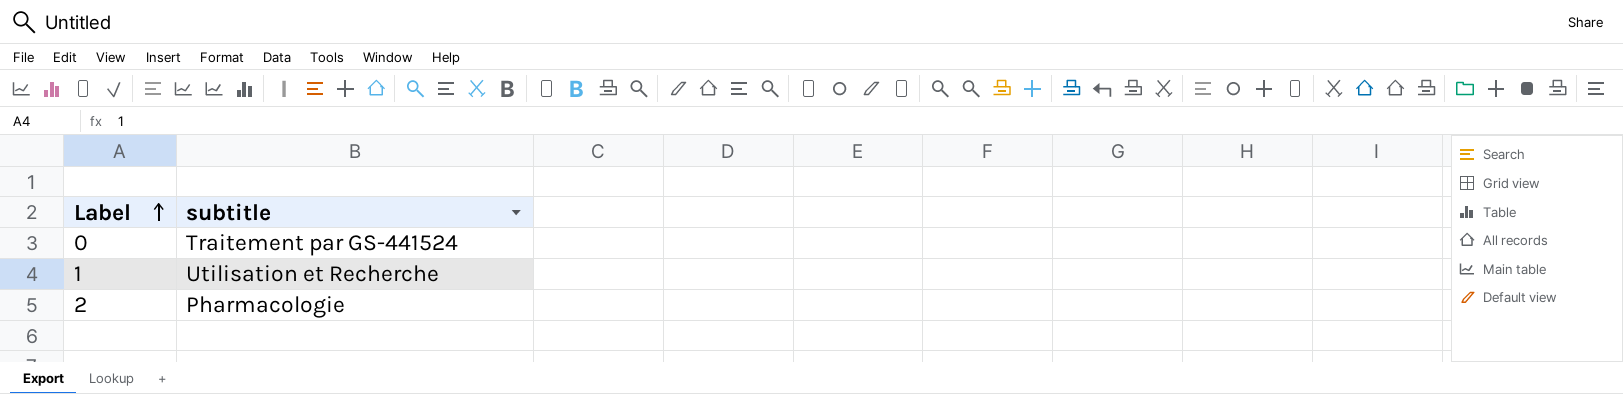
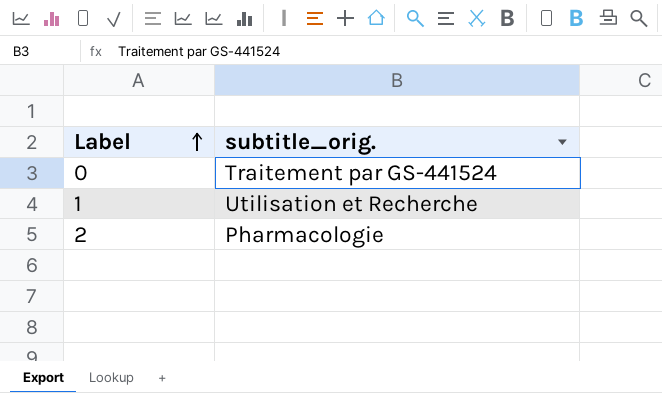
column name: subtitle -> subtitle_orig.

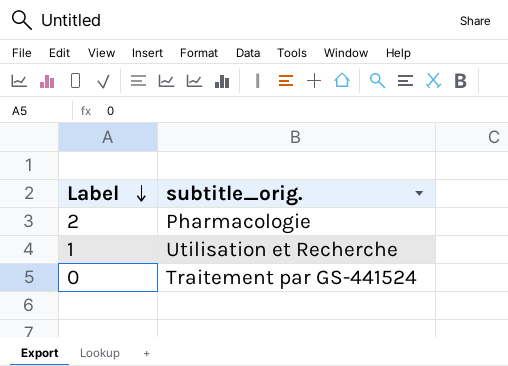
row order: Label ascending -> Label descending

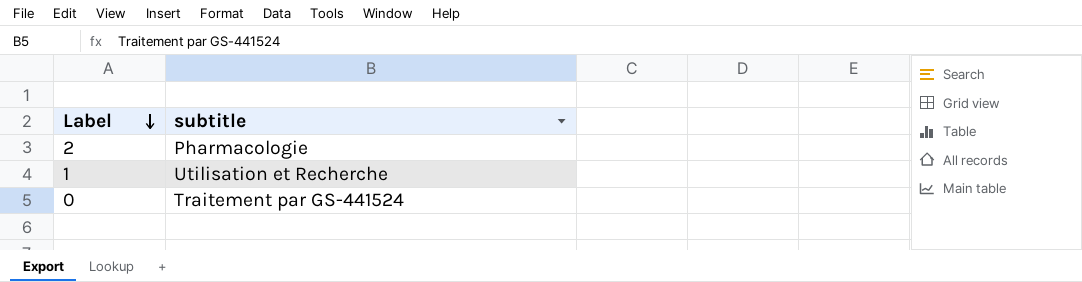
column name: subtitle_orig. -> subtitle

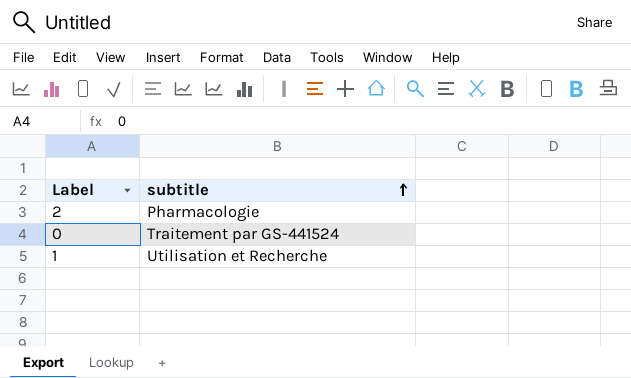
row order: Label descending -> subtitle ascending

